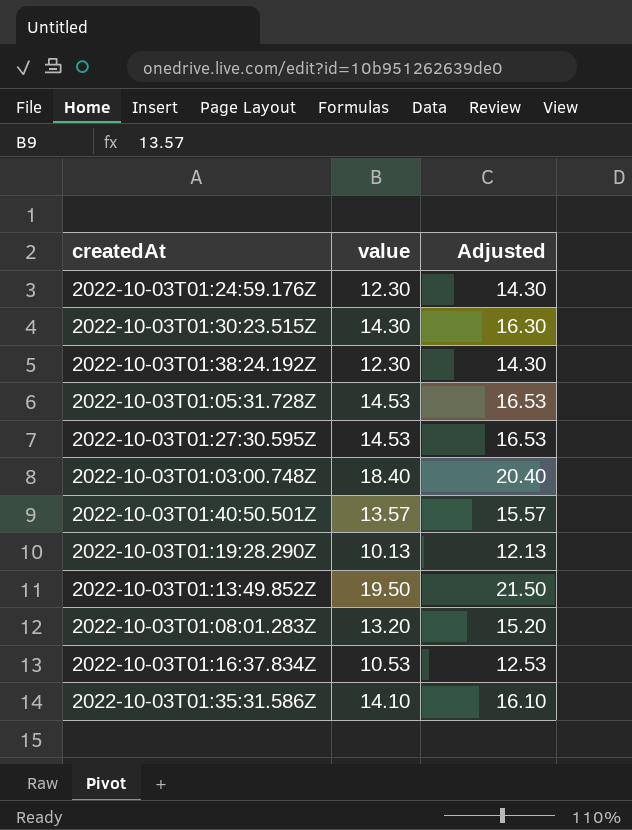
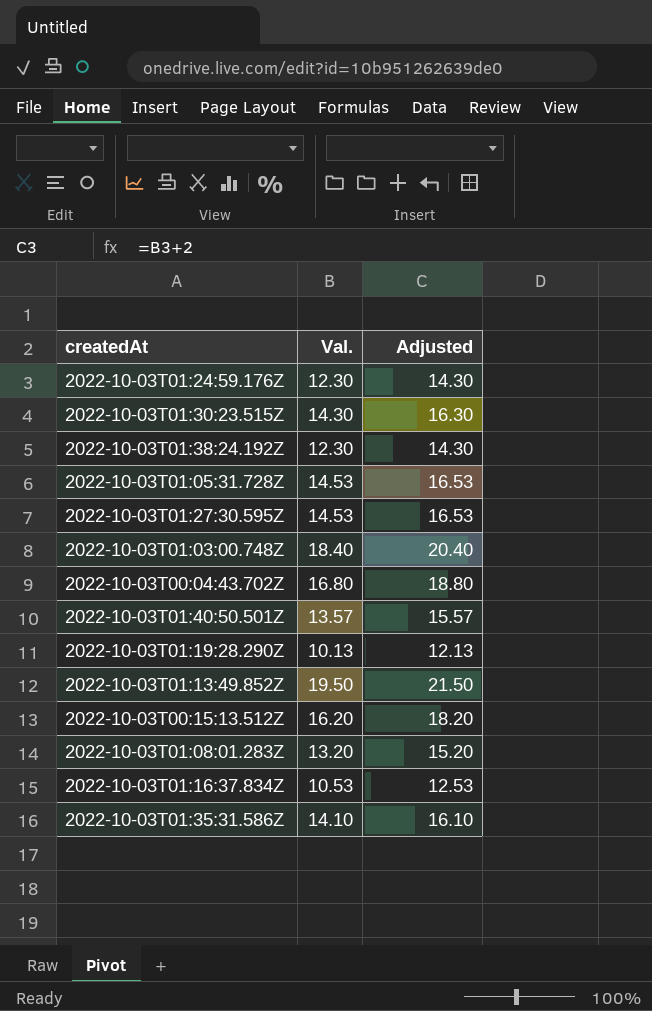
column name: value -> Val.
row 2022-10-03T00:04:43.702Z: none -> 16.80 | 18.80
row 2022-10-03T00:15:13.512Z: none -> 16.20 | 18.20

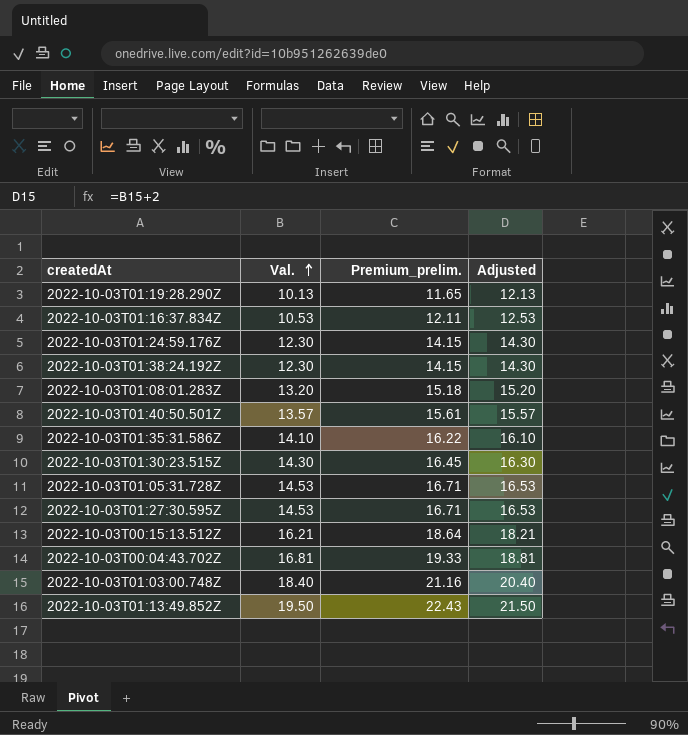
row order: none -> Val. ascending
column Premium_prelim. | formula: none -> [Val.] * 1.15
2022-10-03T00:15:13.512Z | Val.: 16.20 -> 16.21
2022-10-03T00:15:13.512Z | Adjusted: 18.20 -> 18.21
2022-10-03T00:04:43.702Z | Val.: 16.80 -> 16.81
2022-10-03T00:04:43.702Z | Adjusted: 18.80 -> 18.81

